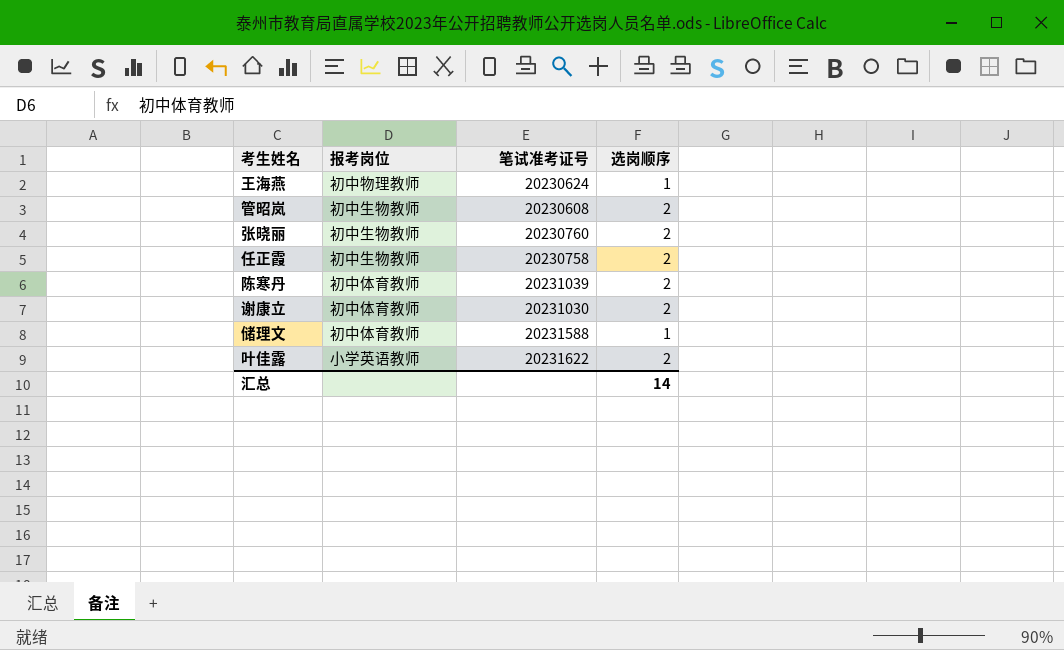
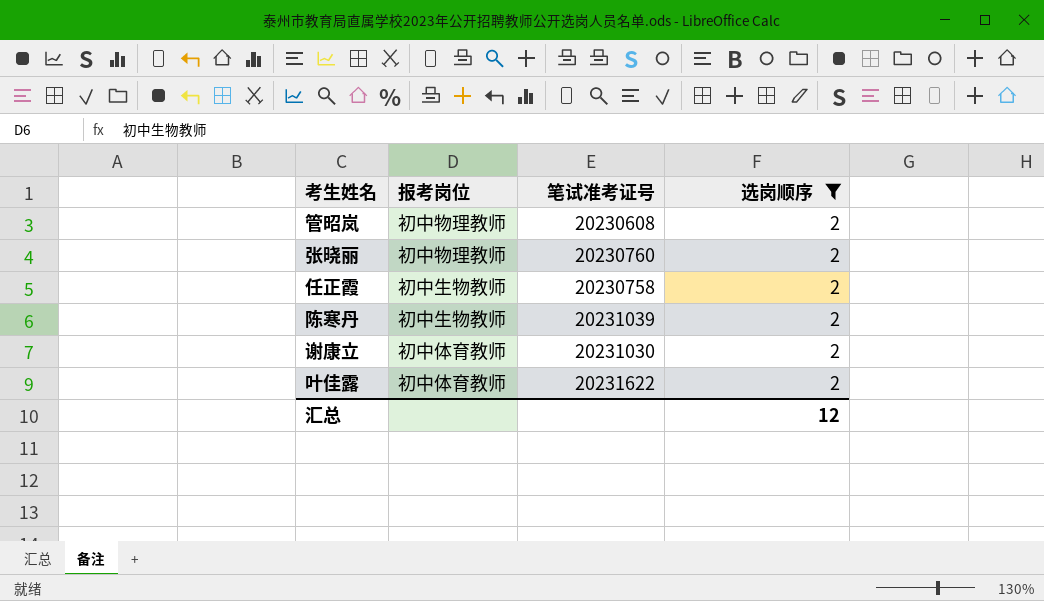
filter: none -> 选岗顺序 = 2
管昭岚 | 报考岗位: 初中生物教师 -> 初中物理教师
张晓丽 | 报考岗位: 初中生物教师 -> 初中物理教师
陈寒丹 | 报考岗位: 初中体育教师 -> 初中生物教师
叶佳露 | 报考岗位: 小学英语教师 -> 初中体育教师
汇总 | 选岗顺序: 14 -> 12

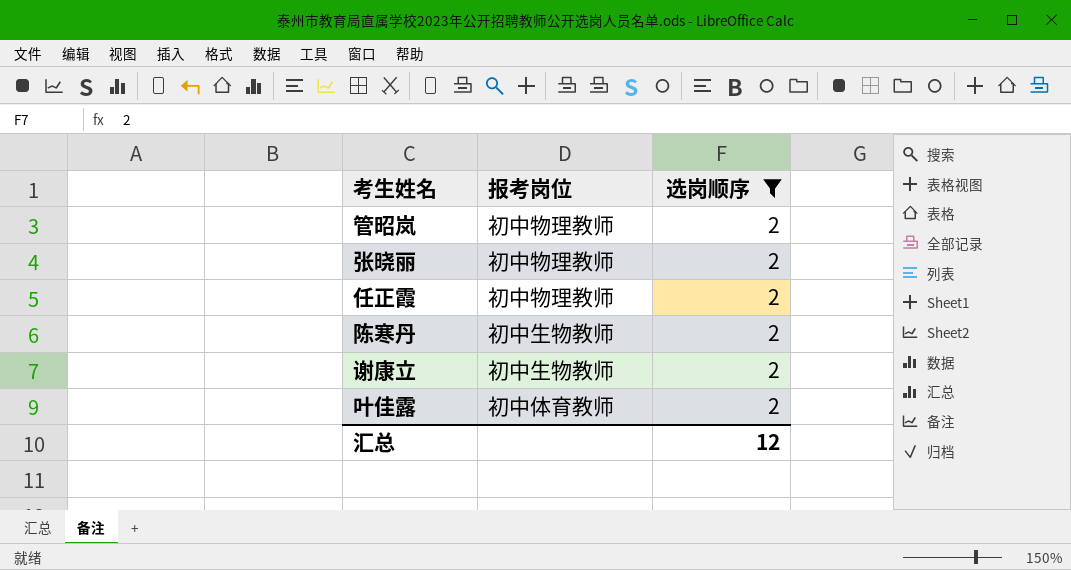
column 笔试准考证号 | position: 3 -> none
任正霞 | 报考岗位: 初中生物教师 -> 初中物理教师
谢康立 | 报考岗位: 初中体育教师 -> 初中生物教师

